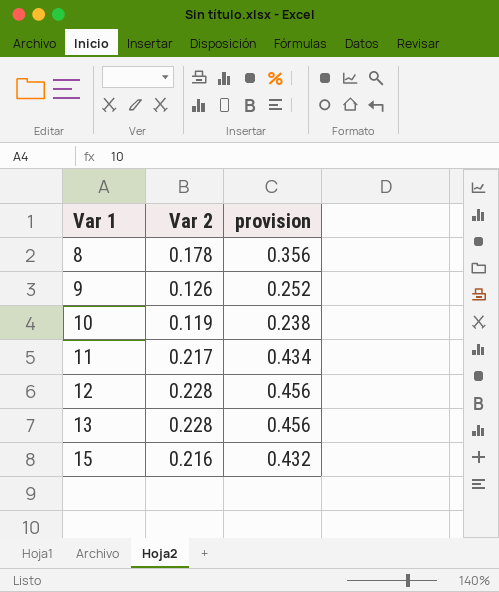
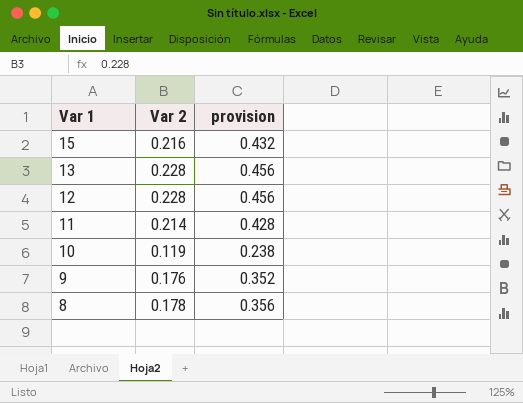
row order: Var 1 ascending -> Var 1 descending
11 | Var 2: 0.217 -> 0.214
11 | provision: 0.434 -> 0.428
9 | Var 2: 0.126 -> 0.176
9 | provision: 0.252 -> 0.352

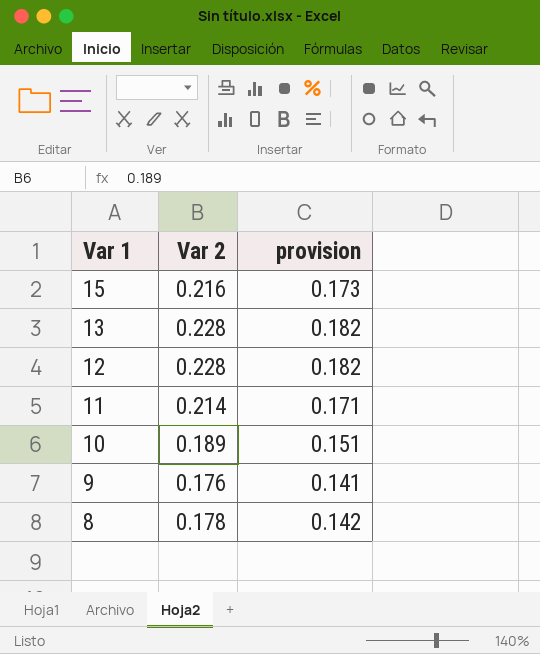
column provision | formula: [Var 2] * 2 -> [Var 2] * 0.8
10 | Var 2: 0.119 -> 0.189

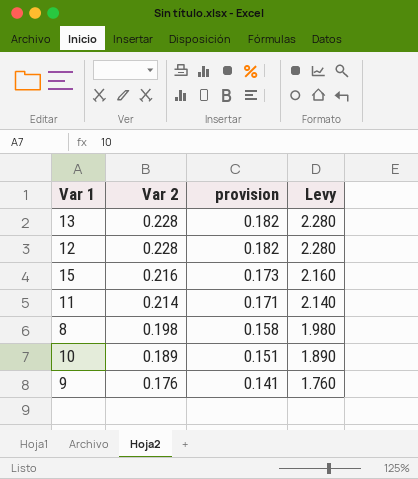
row order: Var 1 descending -> Var 2 descending
column Levy | formula: none -> [Var 2] * 10
8 | Var 2: 0.178 -> 0.198
8 | provision: 0.142 -> 0.158

